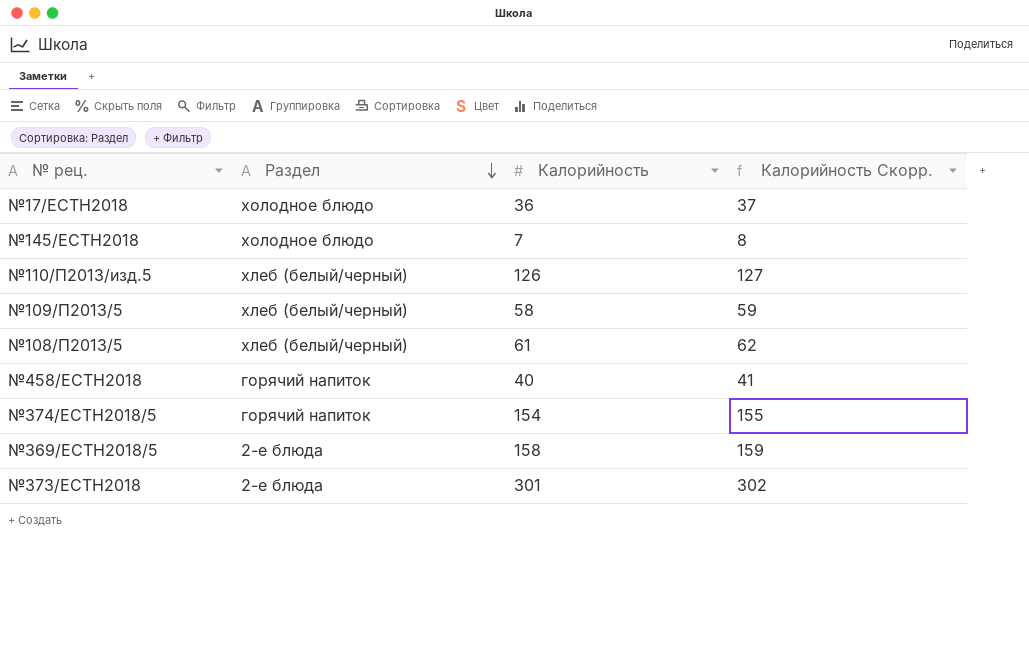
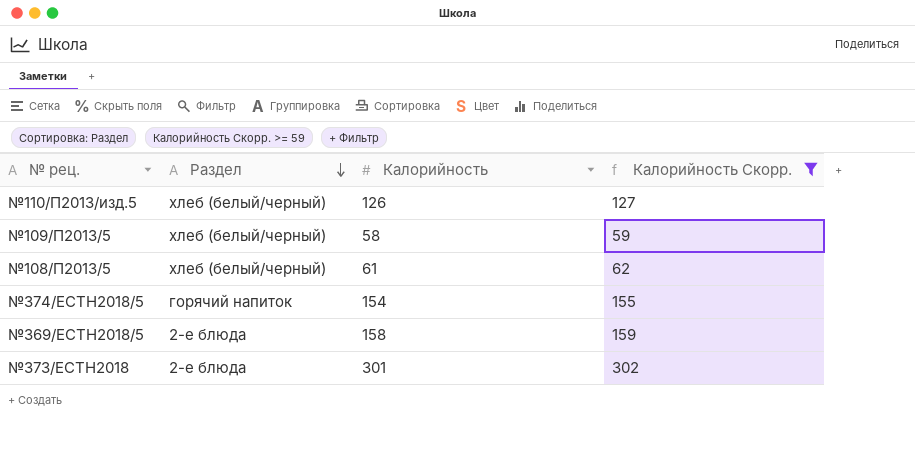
filter: none -> Калорийность Скорр. >= 59

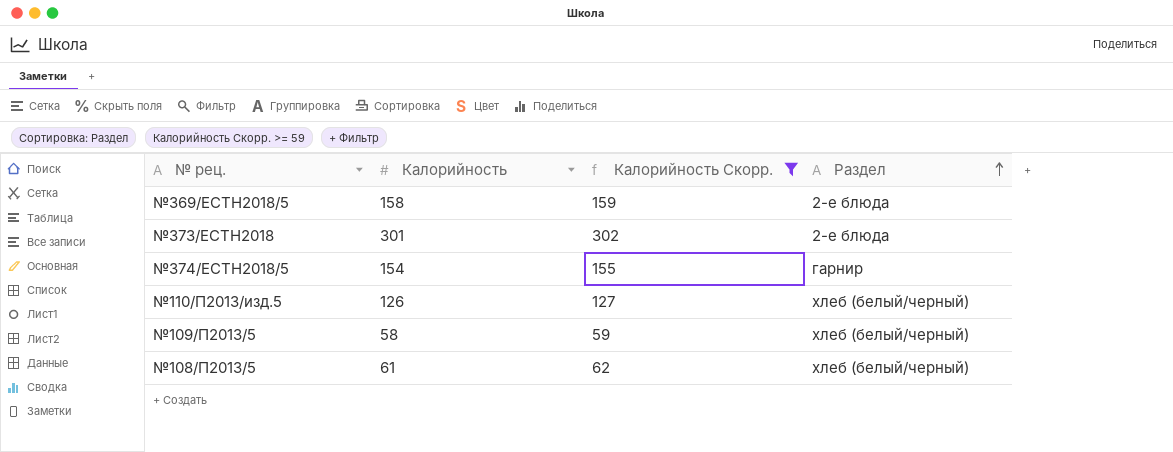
row order: Раздел descending -> Раздел ascending
column Раздел | position: 2 -> 4
№374/ЕСТН2018/5 | Раздел: горячий напиток -> гарнир

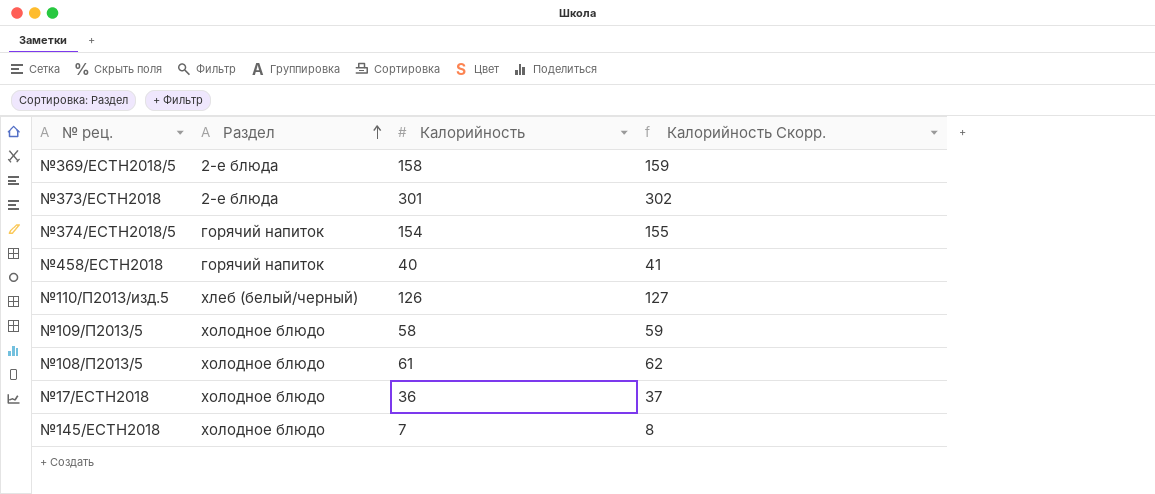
filter: Калорийность Скорр. >= 59 -> none
column Раздел | position: 4 -> 2
№374/ЕСТН2018/5 | Раздел: гарнир -> горячий напиток
№109/П2013/5 | Раздел: хлеб (белый/черный) -> холодное блюдо
№108/П2013/5 | Раздел: хлеб (белый/черный) -> холодное блюдо

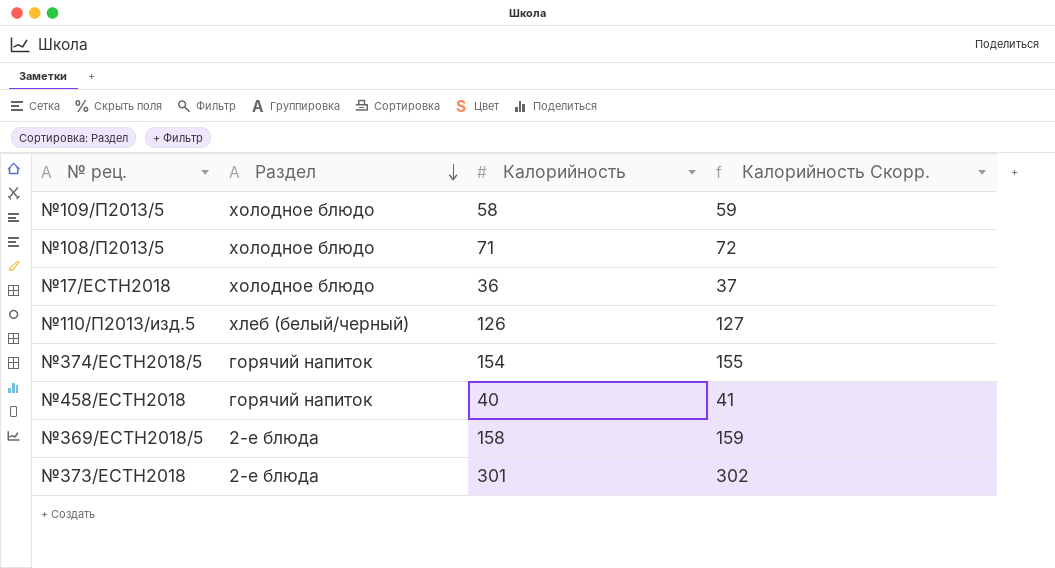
row order: Раздел ascending -> Раздел descending
row №145/ЕСТН2018: холодное блюдо | 7 | 8 -> none
№108/П2013/5 | Калорийность: 61 -> 71
№108/П2013/5 | Калорийность Скорр.: 62 -> 72

